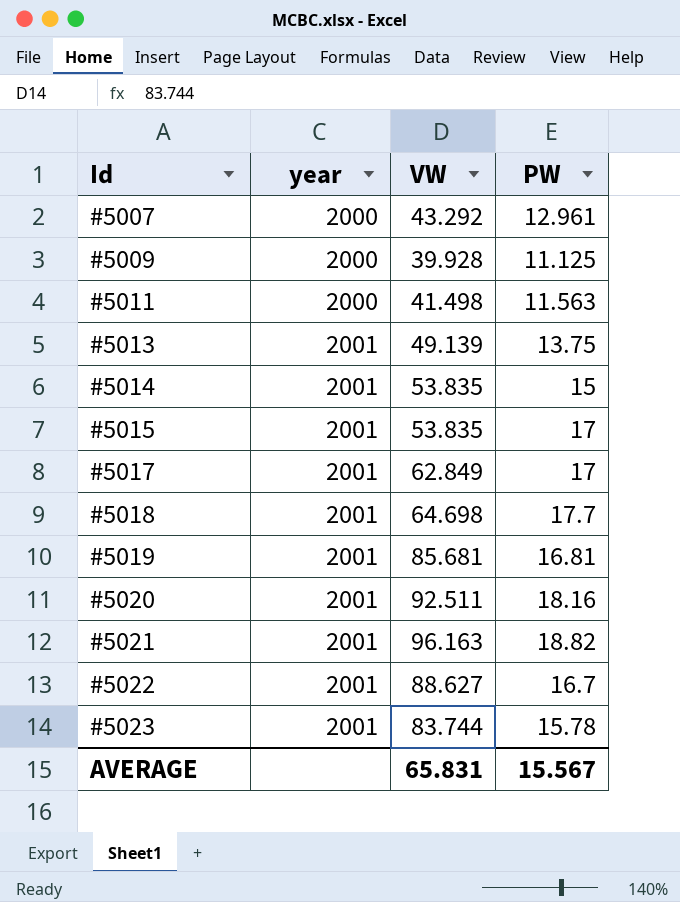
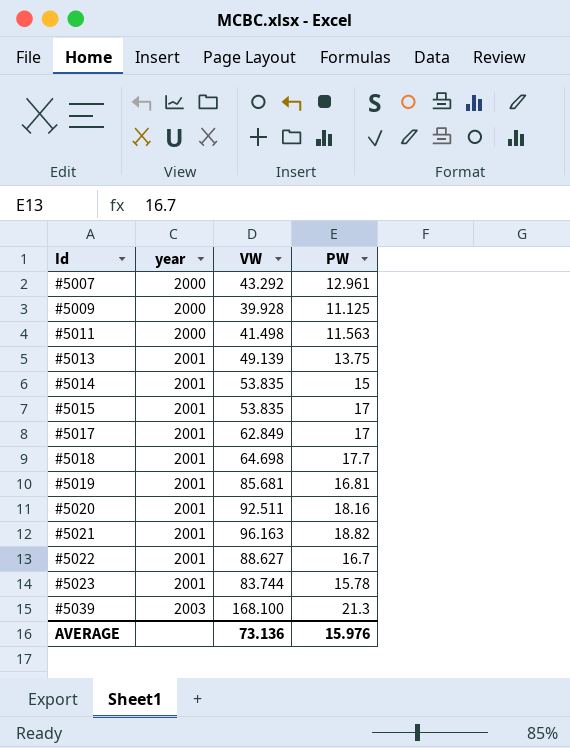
row #5039: none -> 2003 | 168.100 | 21.3
AVERAGE | VW: 65.831 -> 73.136
AVERAGE | PW: 15.567 -> 15.976

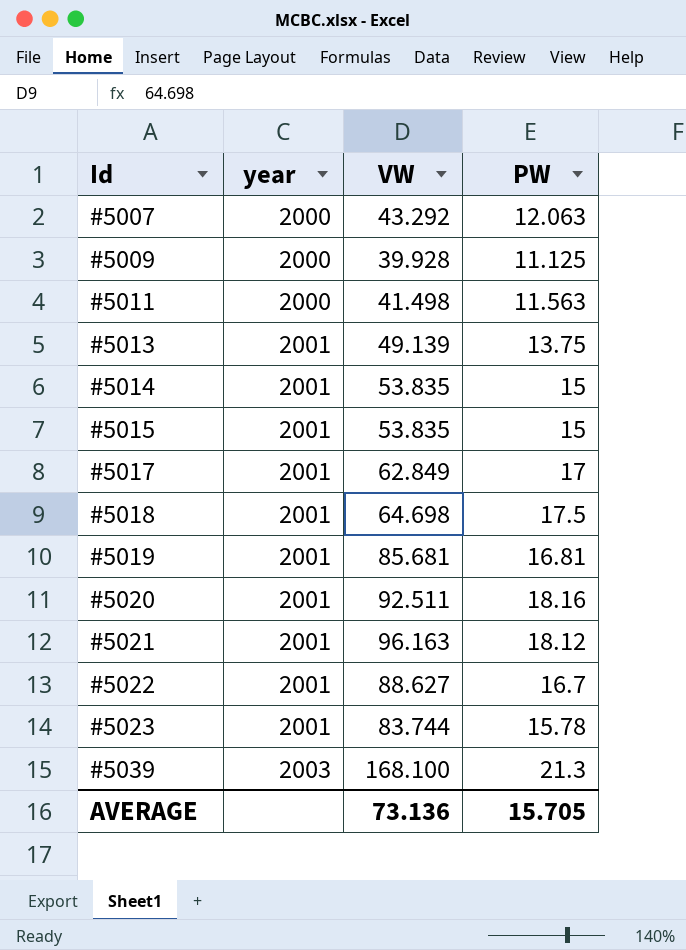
#5007 | PW: 12.961 -> 12.063
#5015 | PW: 17 -> 15
#5018 | PW: 17.7 -> 17.5
#5021 | PW: 18.82 -> 18.12
AVERAGE | PW: 15.976 -> 15.705

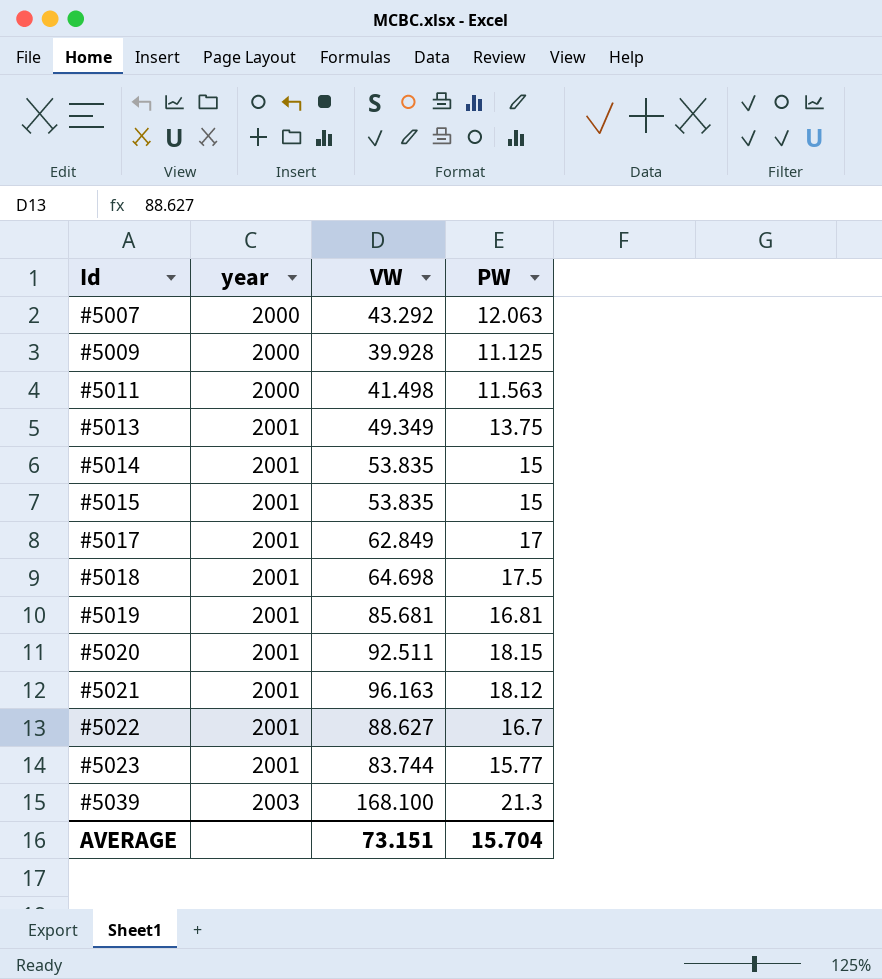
#5013 | VW: 49.139 -> 49.349
#5020 | PW: 18.16 -> 18.15
#5023 | PW: 15.78 -> 15.77
AVERAGE | VW: 73.136 -> 73.151
AVERAGE | PW: 15.705 -> 15.704

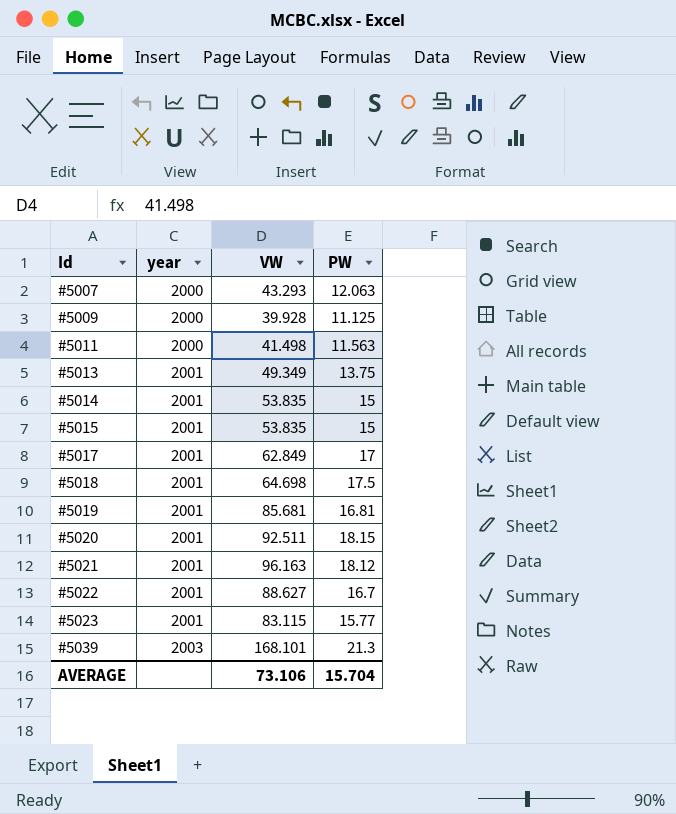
#5007 | VW: 43.292 -> 43.293
#5023 | VW: 83.744 -> 83.115
#5039 | VW: 168.100 -> 168.101
AVERAGE | VW: 73.151 -> 73.106

